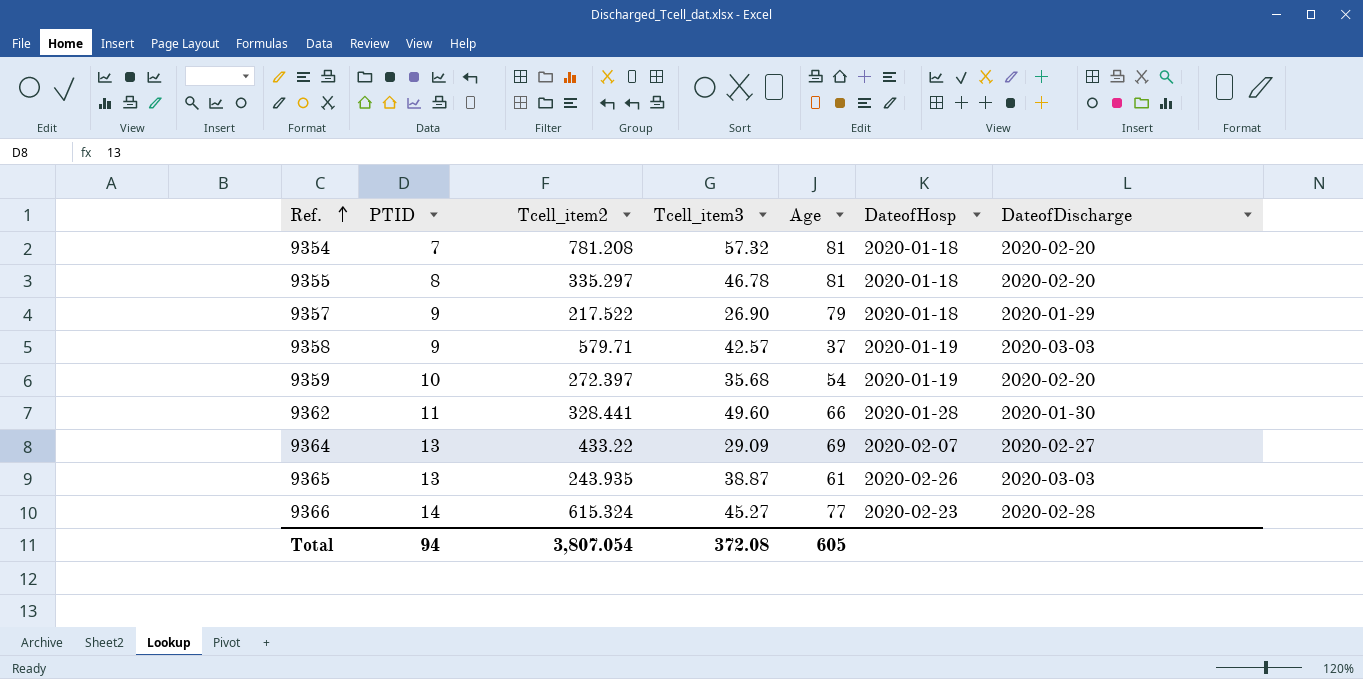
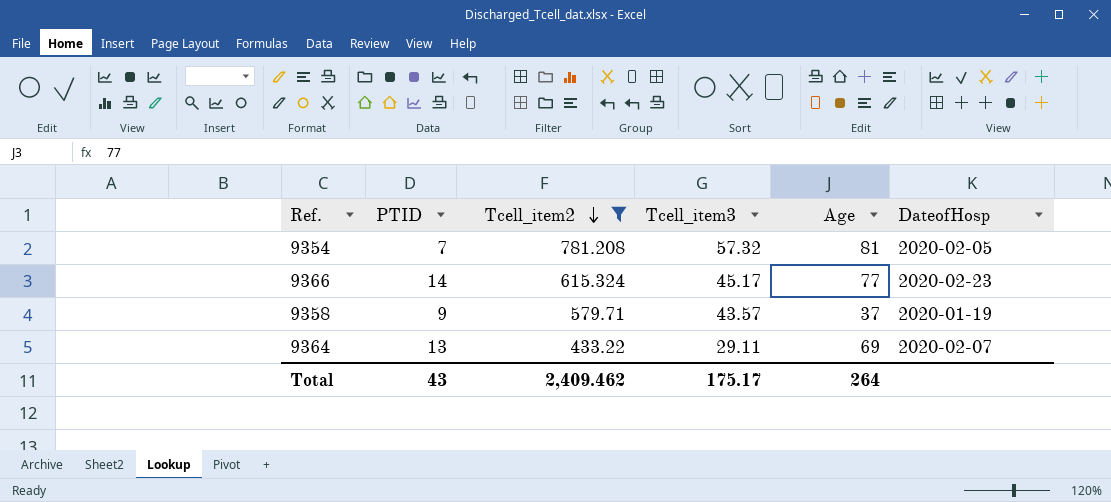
filter: none -> Tcell_item2 >= 433.22
row order: Ref. ascending -> Tcell_item2 descending
column DateofDischarge | position: 7 -> none
9354 | DateofHosp: 2020-01-18 -> 2020-02-05
9366 | Tcell_item3: 45.27 -> 45.17
9358 | Tcell_item3: 42.57 -> 43.57
9364 | Tcell_item3: 29.09 -> 29.11
Total | PTID: 94 -> 43
Total | Tcell_item2: 3,807.054 -> 2,409.462
Total | Tcell_item3: 372.08 -> 175.17
Total | Age: 605 -> 264

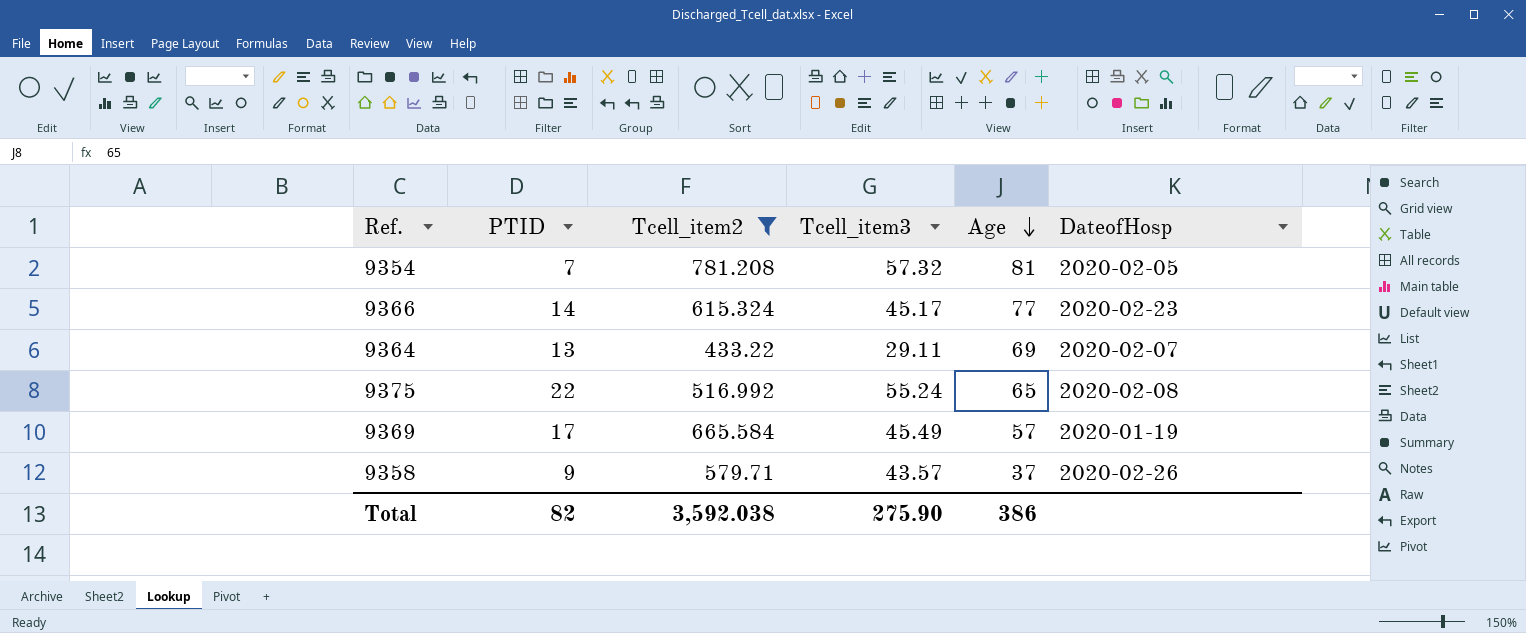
row order: Tcell_item2 descending -> Age descending
row 9375: none -> 22 | 516.992 | 55.24 | 65 | 2020-02-08
row 9369: none -> 17 | 665.584 | 45.49 | 57 | 2020-01-19
9358 | DateofHosp: 2020-01-19 -> 2020-02-26
Total | PTID: 43 -> 82
Total | Tcell_item2: 2,409.462 -> 3,592.038
Total | Tcell_item3: 175.17 -> 275.90
Total | Age: 264 -> 386

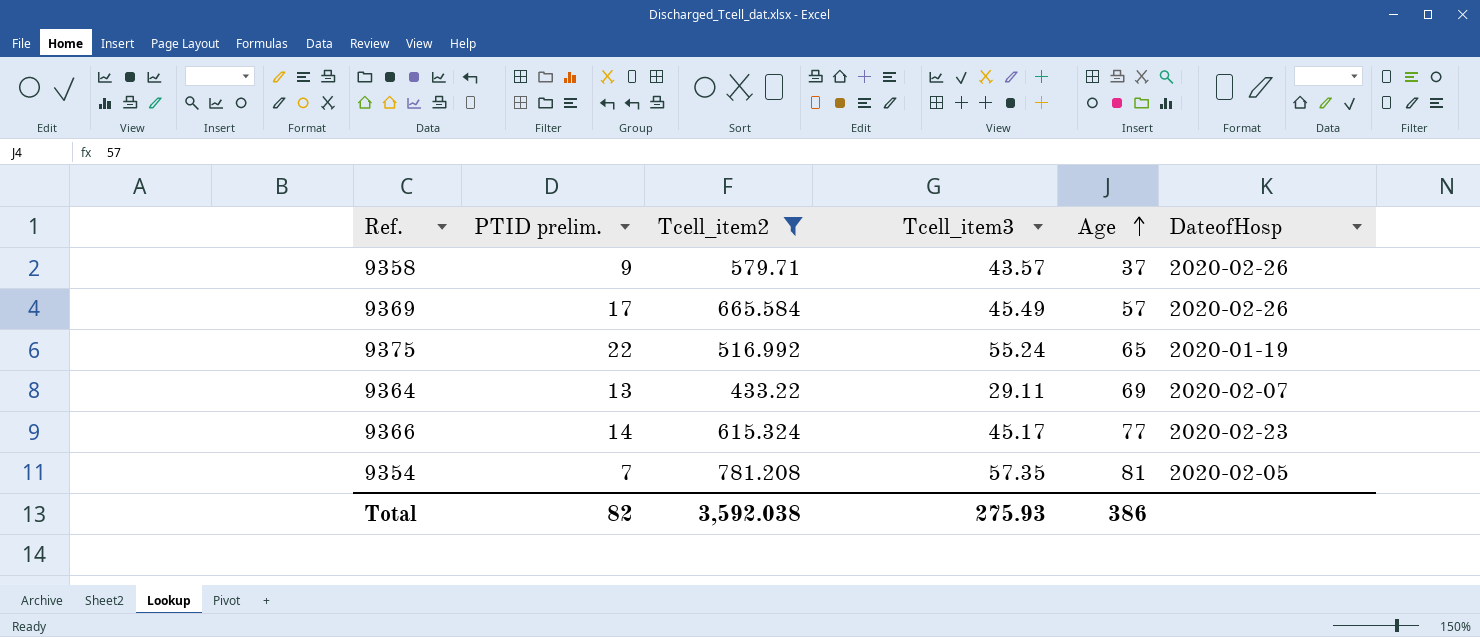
row order: Age descending -> Age ascending
column name: PTID -> PTID prelim.
9369 | DateofHosp: 2020-01-19 -> 2020-02-26
9375 | DateofHosp: 2020-02-08 -> 2020-01-19
9354 | Tcell_item3: 57.32 -> 57.35
Total | Tcell_item3: 275.90 -> 275.93

